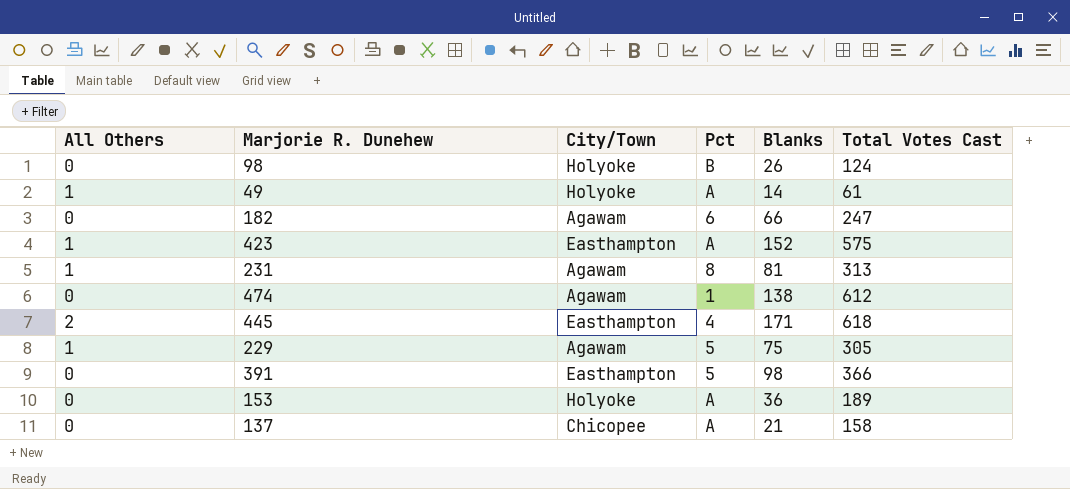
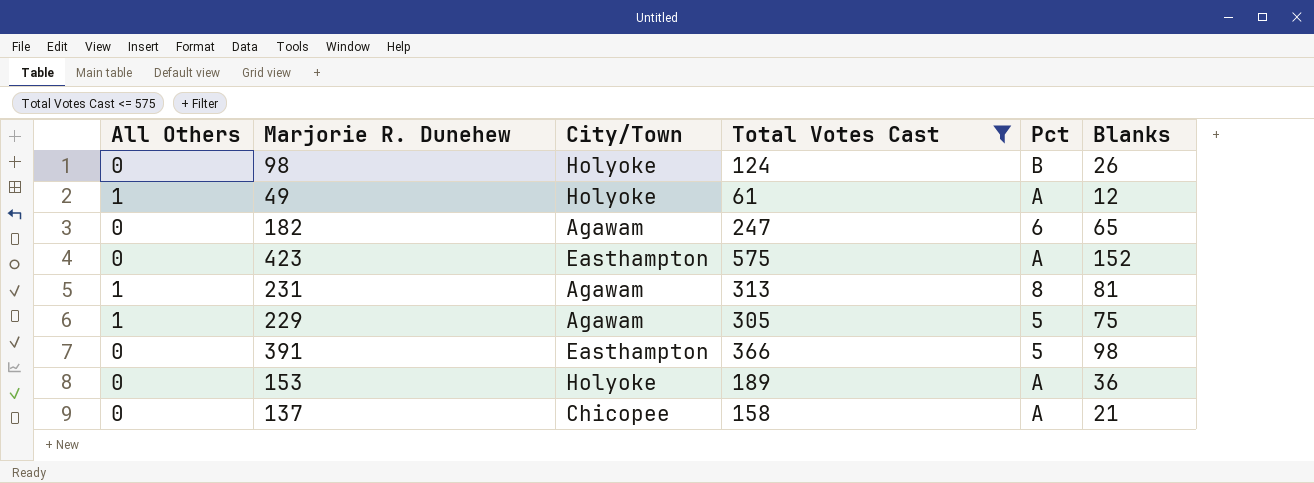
filter: none -> Total Votes Cast <= 575
column Total Votes Cast | position: 6 -> 4
49 | Blanks: 14 -> 12
182 | Blanks: 66 -> 65
423 | All Others: 1 -> 0

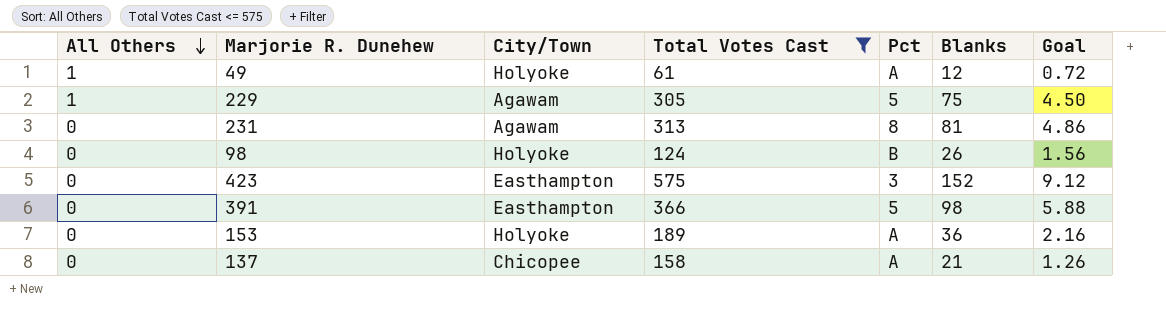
row order: none -> All Others descending
column Goal | formula: none -> [Blanks] * 0.06
row 182: 0 | Agawam | 247 | 6 | 65 -> none
231 | All Others: 1 -> 0
423 | Pct: A -> 3

